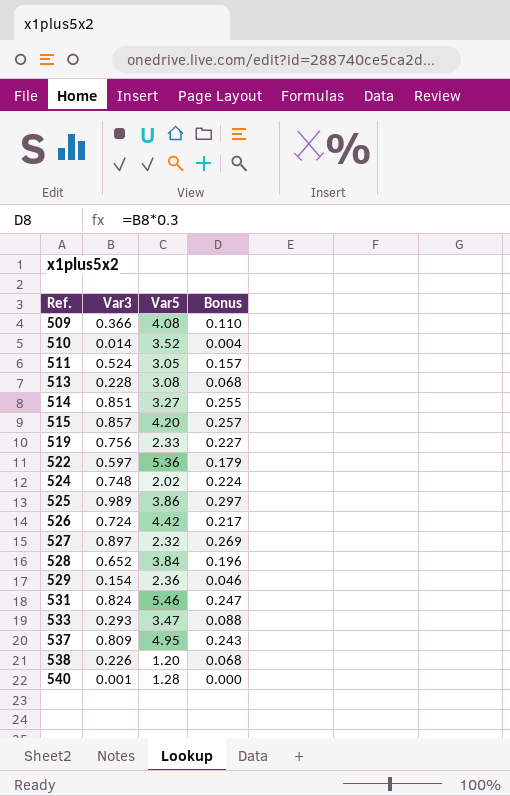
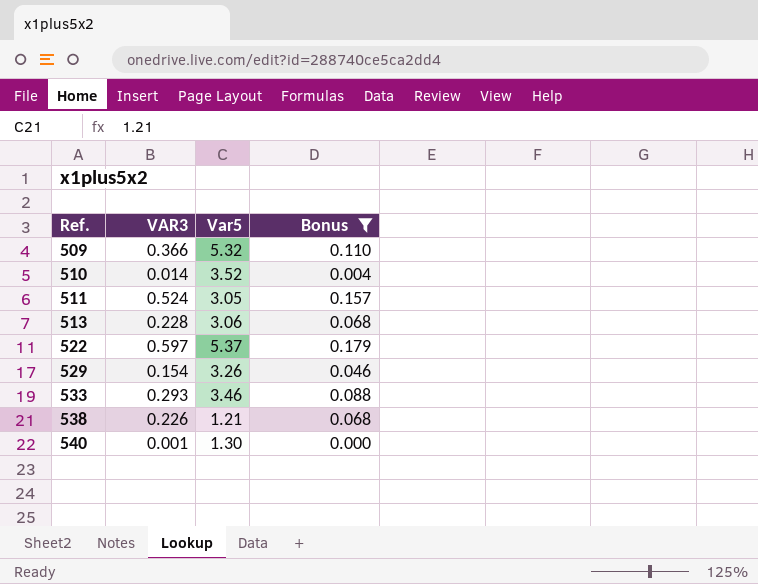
filter: none -> Bonus <= 0.179
column name: Var3 -> VAR3
509 | Var5: 4.08 -> 5.32
513 | Var5: 3.08 -> 3.06
522 | Var5: 5.36 -> 5.37
529 | Var5: 2.36 -> 3.26
533 | Var5: 3.47 -> 3.46
538 | Var5: 1.20 -> 1.21
540 | Var5: 1.28 -> 1.30

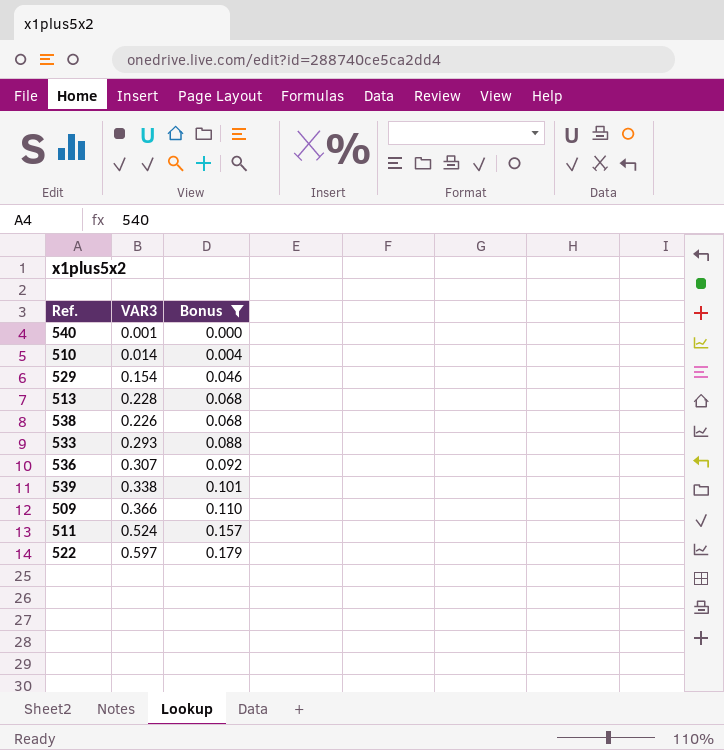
row order: Ref. ascending -> Bonus ascending
column Var5 | position: 3 -> none
row 536: none -> 0.307 | 0.092
row 539: none -> 0.338 | 0.101

